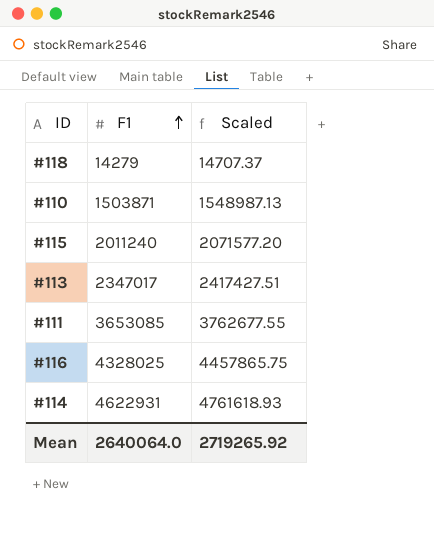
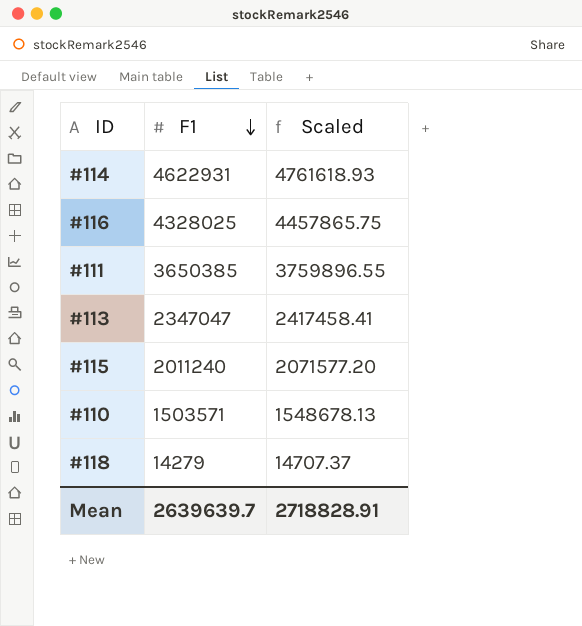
row order: F1 ascending -> F1 descending
#111 | F1: 3653085 -> 3650385
#111 | Scaled: 3762677.55 -> 3759896.55
#113 | F1: 2347017 -> 2347047
#113 | Scaled: 2417427.51 -> 2417458.41
#110 | F1: 1503871 -> 1503571
#110 | Scaled: 1548987.13 -> 1548678.13
Mean | F1: 2640064.0 -> 2639639.7
Mean | Scaled: 2719265.92 -> 2718828.91

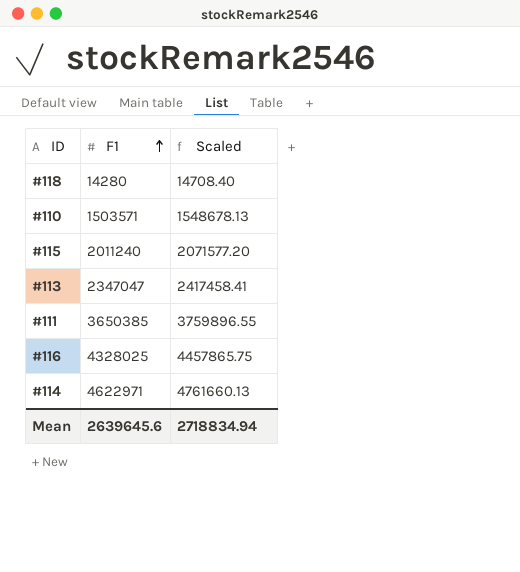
row order: F1 descending -> F1 ascending
#118 | F1: 14279 -> 14280
#118 | Scaled: 14707.37 -> 14708.40
#114 | F1: 4622931 -> 4622971
#114 | Scaled: 4761618.93 -> 4761660.13
Mean | F1: 2639639.7 -> 2639645.6
Mean | Scaled: 2718828.91 -> 2718834.94

